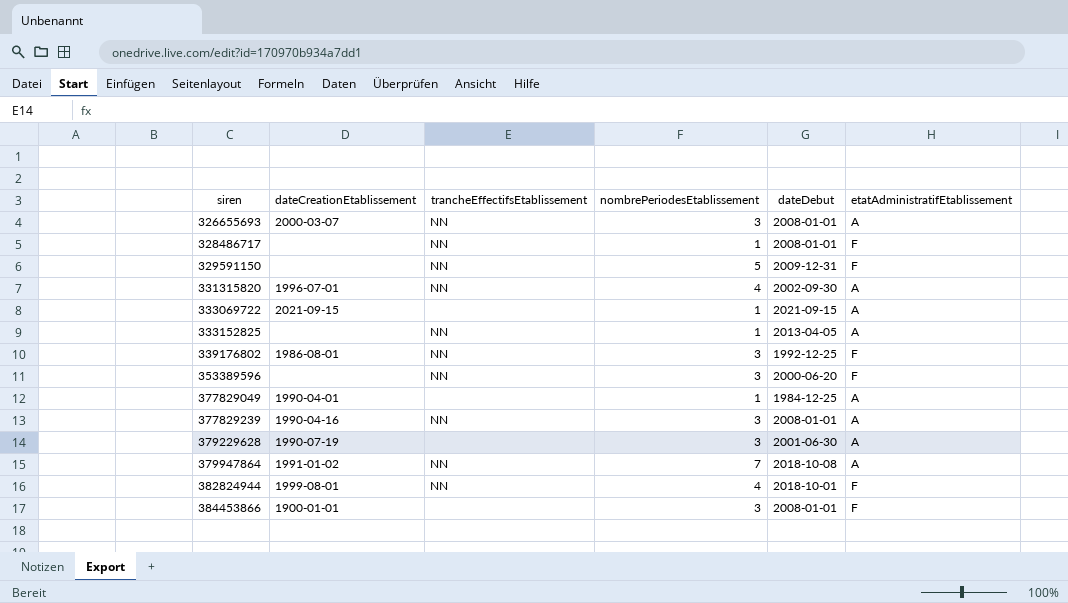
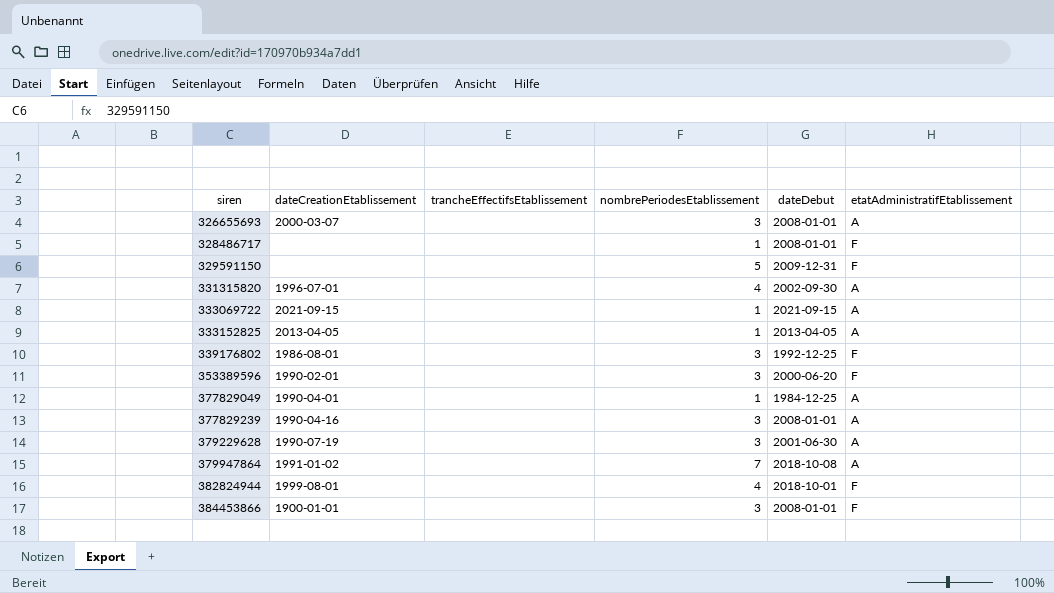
326655693 | trancheEffectifsEtablissement: NN -> none
328486717 | trancheEffectifsEtablissement: NN -> none
329591150 | trancheEffectifsEtablissement: NN -> none
331315820 | trancheEffectifsEtablissement: NN -> none
333152825 | dateCreationEtablissement: none -> 2013-04-05
333152825 | trancheEffectifsEtablissement: NN -> none
339176802 | trancheEffectifsEtablissement: NN -> none
353389596 | dateCreationEtablissement: none -> 1990-02-01
353389596 | trancheEffectifsEtablissement: NN -> none
377829239 | trancheEffectifsEtablissement: NN -> none
379947864 | trancheEffectifsEtablissement: NN -> none
382824944 | trancheEffectifsEtablissement: NN -> none

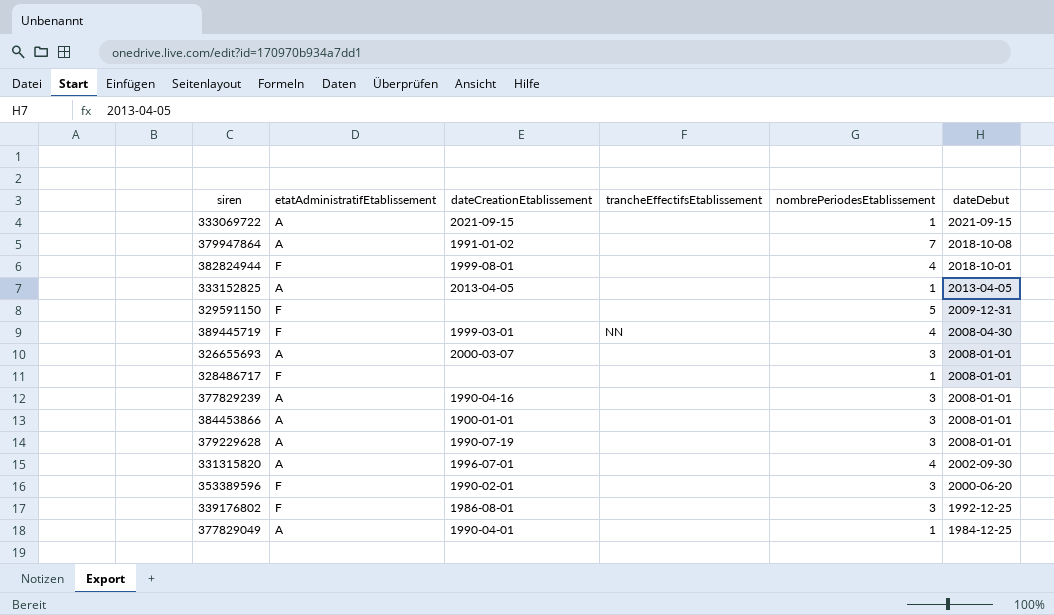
row order: siren ascending -> dateDebut descending
column etatAdministratifEtablissement | position: 6 -> 2
row 389445719: none -> F | 1999-03-01 | NN | 4 | 2008-04-30
384453866 | etatAdministratifEtablissement: F -> A
379229628 | dateDebut: 2001-06-30 -> 2008-01-01

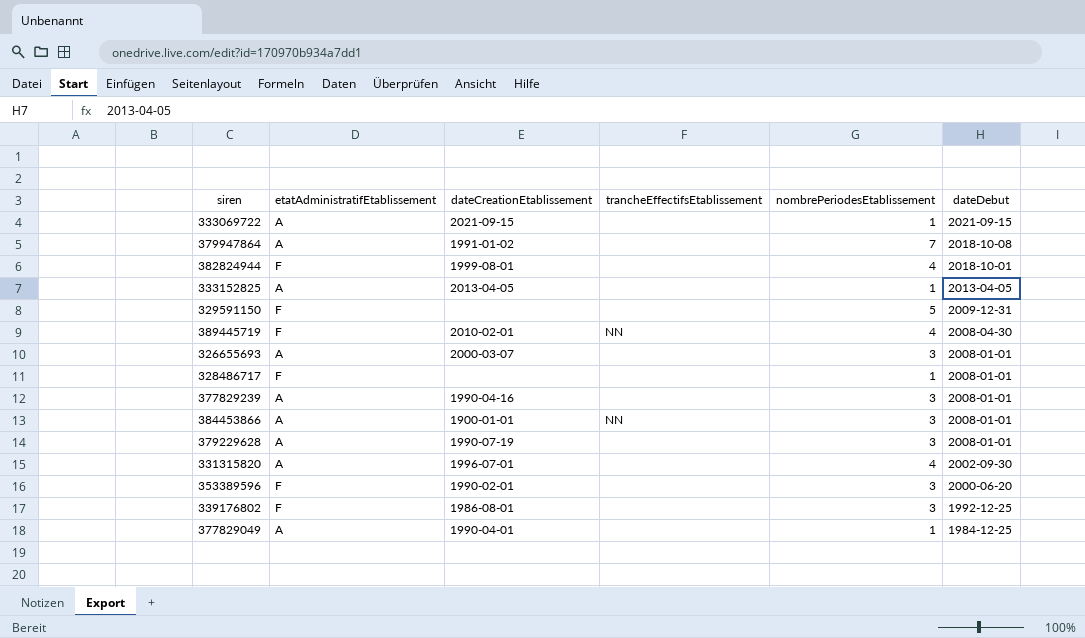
389445719 | dateCreationEtablissement: 1999-03-01 -> 2010-02-01
384453866 | trancheEffectifsEtablissement: none -> NN

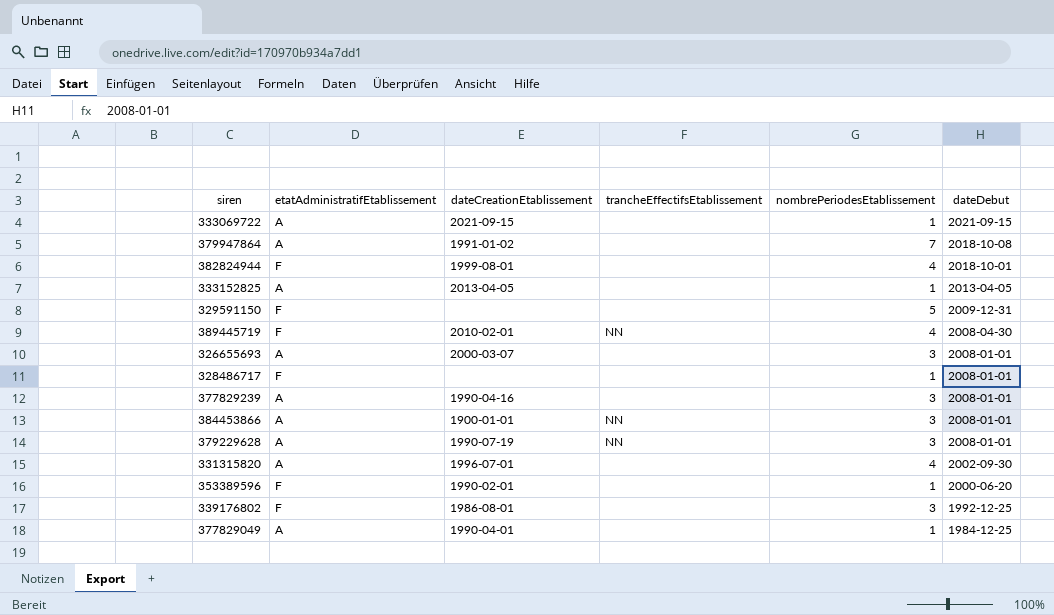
379229628 | trancheEffectifsEtablissement: none -> NN
353389596 | nombrePeriodesEtablissement: 3 -> 1

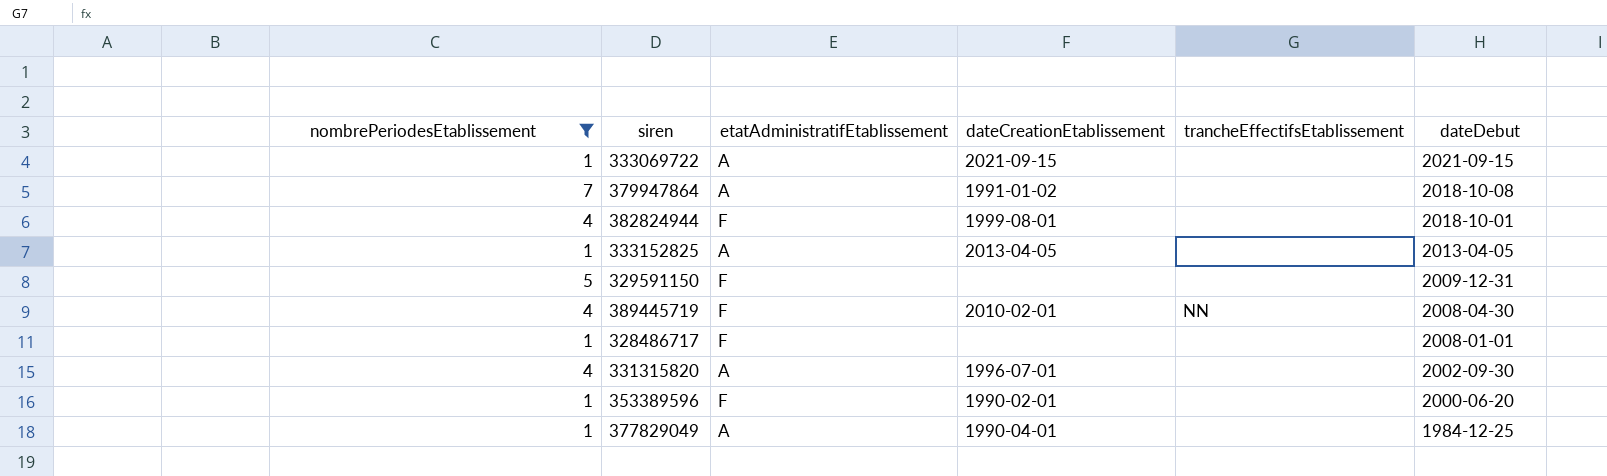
filter: none -> nombrePeriodesEtablissement != 3
column nombrePeriodesEtablissement | position: 5 -> 1

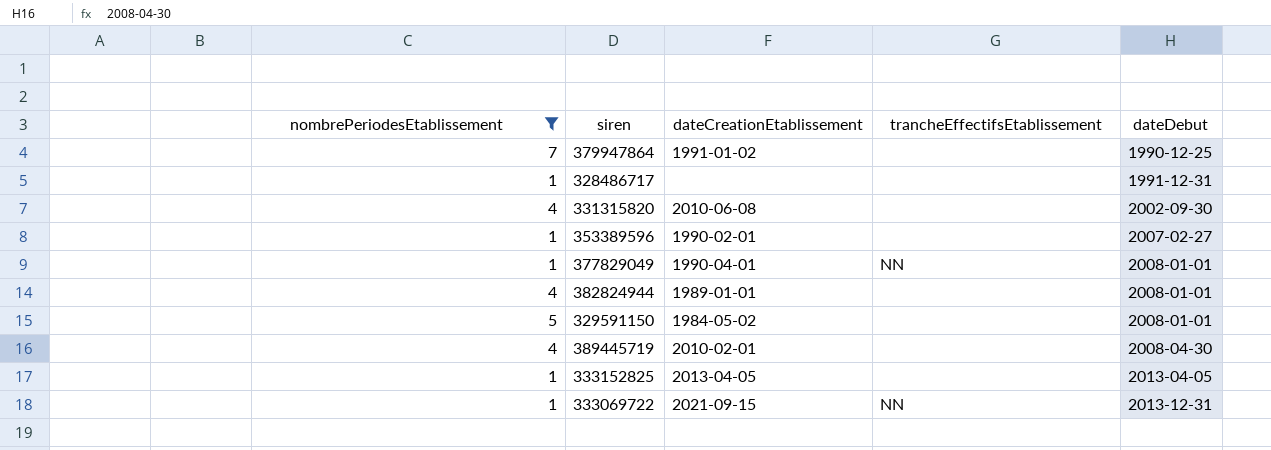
row order: dateDebut descending -> dateDebut ascending
column etatAdministratifEtablissement | position: 3 -> none
379947864 | dateDebut: 2018-10-08 -> 1990-12-25
328486717 | dateDebut: 2008-01-01 -> 1991-12-31
331315820 | dateCreationEtablissement: 1996-07-01 -> 2010-06-08
353389596 | dateDebut: 2000-06-20 -> 2007-02-27
377829049 | trancheEffectifsEtablissement: none -> NN
377829049 | dateDebut: 1984-12-25 -> 2008-01-01
382824944 | dateCreationEtablissement: 1999-08-01 -> 1989-01-01
382824944 | dateDebut: 2018-10-01 -> 2008-01-01
329591150 | dateCreationEtablissement: none -> 1984-05-02
329591150 | dateDebut: 2009-12-31 -> 2008-01-01
389445719 | trancheEffectifsEtablissement: NN -> none
333069722 | trancheEffectifsEtablissement: none -> NN
333069722 | dateDebut: 2021-09-15 -> 2013-12-31

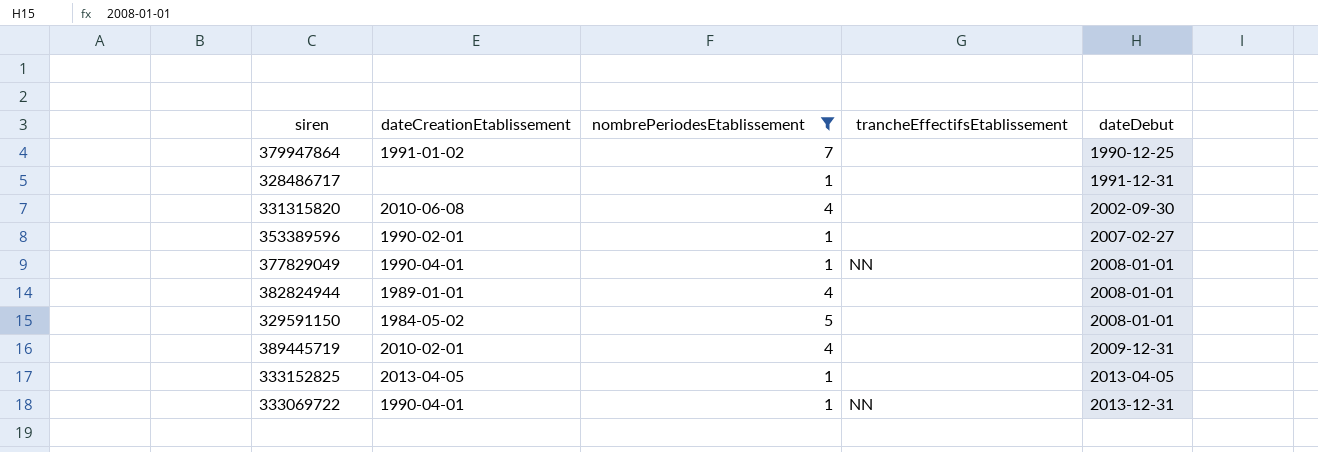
column nombrePeriodesEtablissement | position: 1 -> 3
389445719 | dateDebut: 2008-04-30 -> 2009-12-31
333069722 | dateCreationEtablissement: 2021-09-15 -> 1990-04-01

